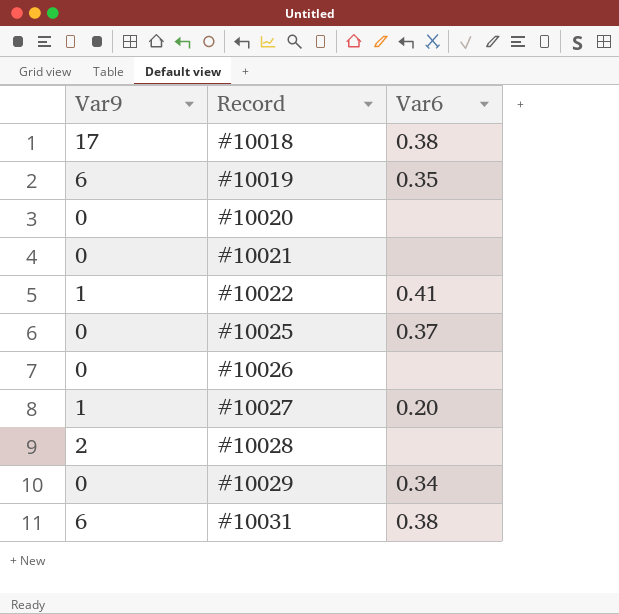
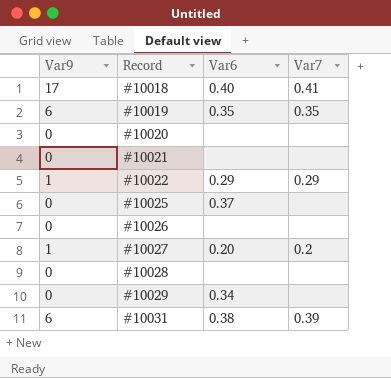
column Var7 | position: none -> 4
#10018 | Var6: 0.38 -> 0.40
#10022 | Var6: 0.41 -> 0.29
#10028 | Var9: 2 -> 0

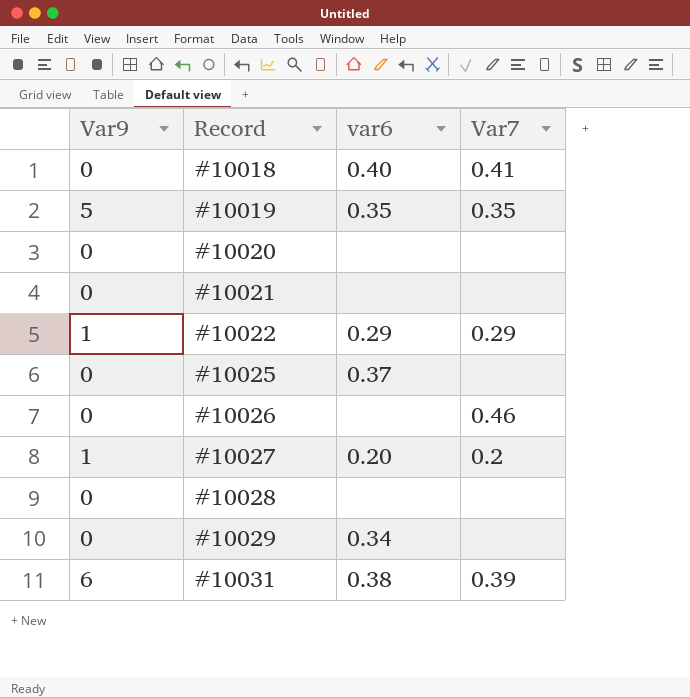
column name: Var6 -> var6
#10018 | Var9: 17 -> 0
#10019 | Var9: 6 -> 5
#10026 | Var7: none -> 0.46

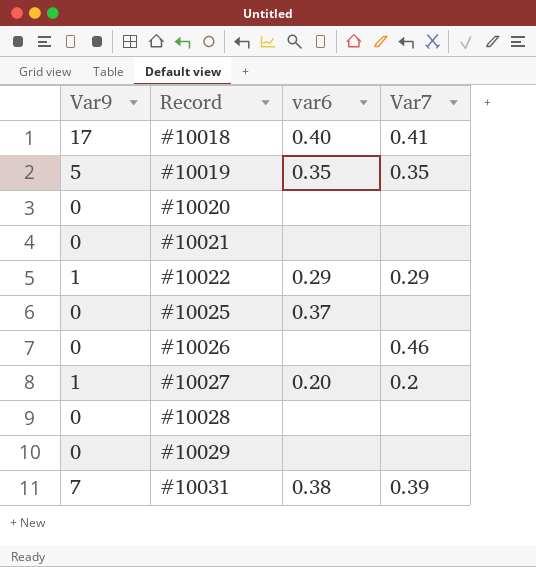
#10018 | Var9: 0 -> 17
#10029 | var6: 0.34 -> none
#10031 | Var9: 6 -> 7

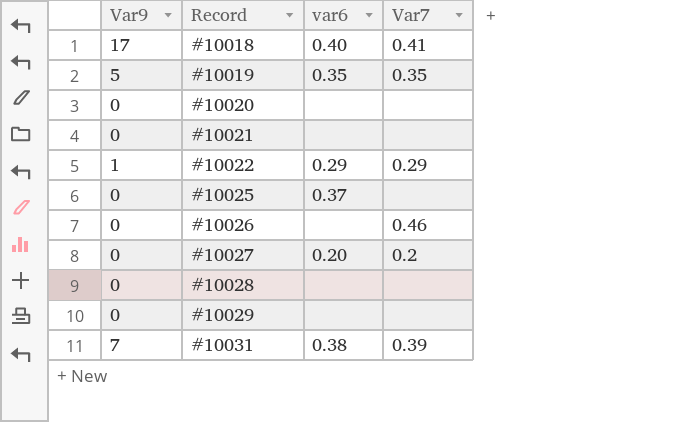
#10027 | Var9: 1 -> 0

